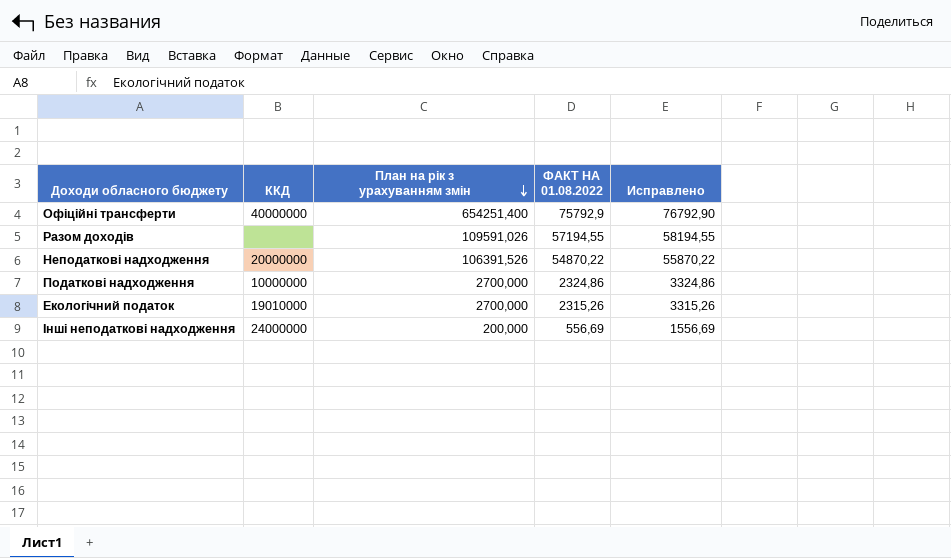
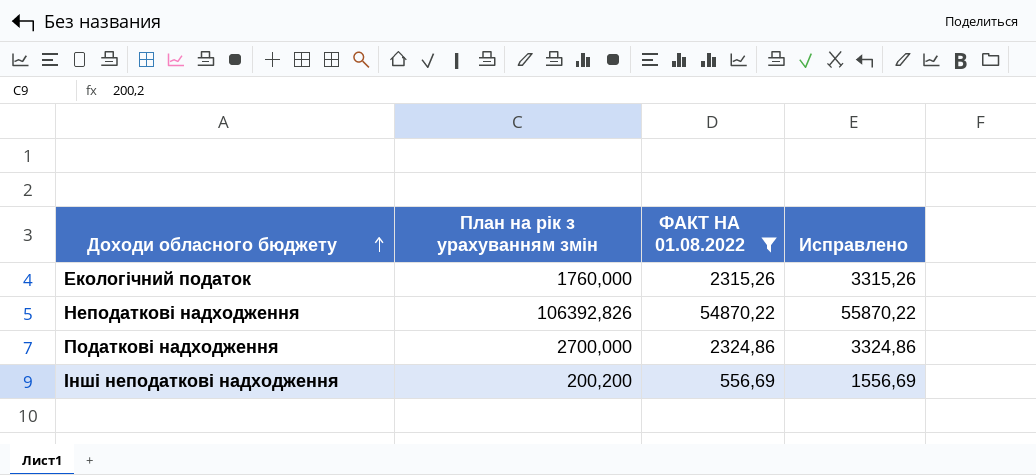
filter: none -> ФАКТ НА 01.08.2022 <= 54870,22
row order: План на рік з урахуванням змін descending -> Доходи обласного бюджету ascending
column ККД | position: 2 -> none
Екологічний податок | План на рік з урахуванням змін: 2700,000 -> 1760,000
Неподаткові надходження | План на рік з урахуванням змін: 106391,526 -> 106392,826
Інші неподаткові надходження | План на рік з урахуванням змін: 200,000 -> 200,200

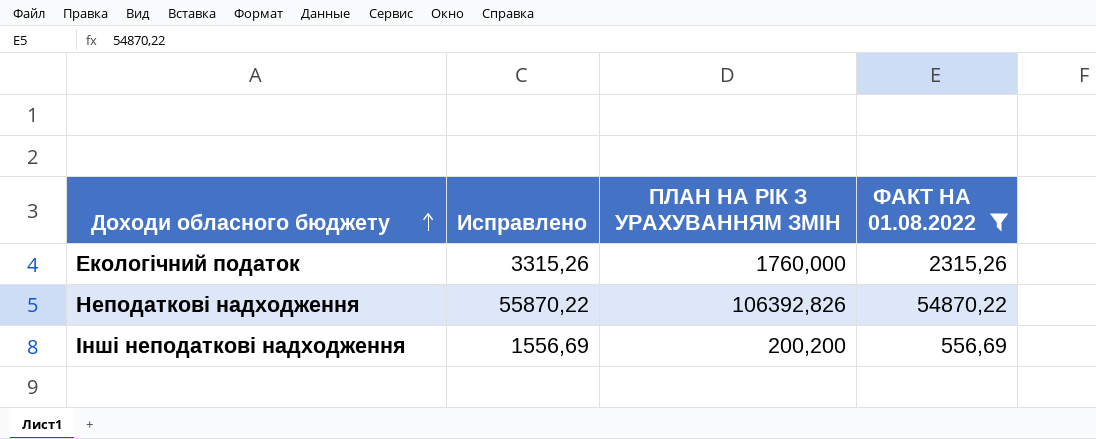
column Исправлено | position: 4 -> 2
column name: План на рік з урахуванням змін -> ПЛАН НА РІК З УРАХУВАННЯМ ЗМІН
row Податкові надходження: 2700,000 | 2324,86 | 3324,86 -> none

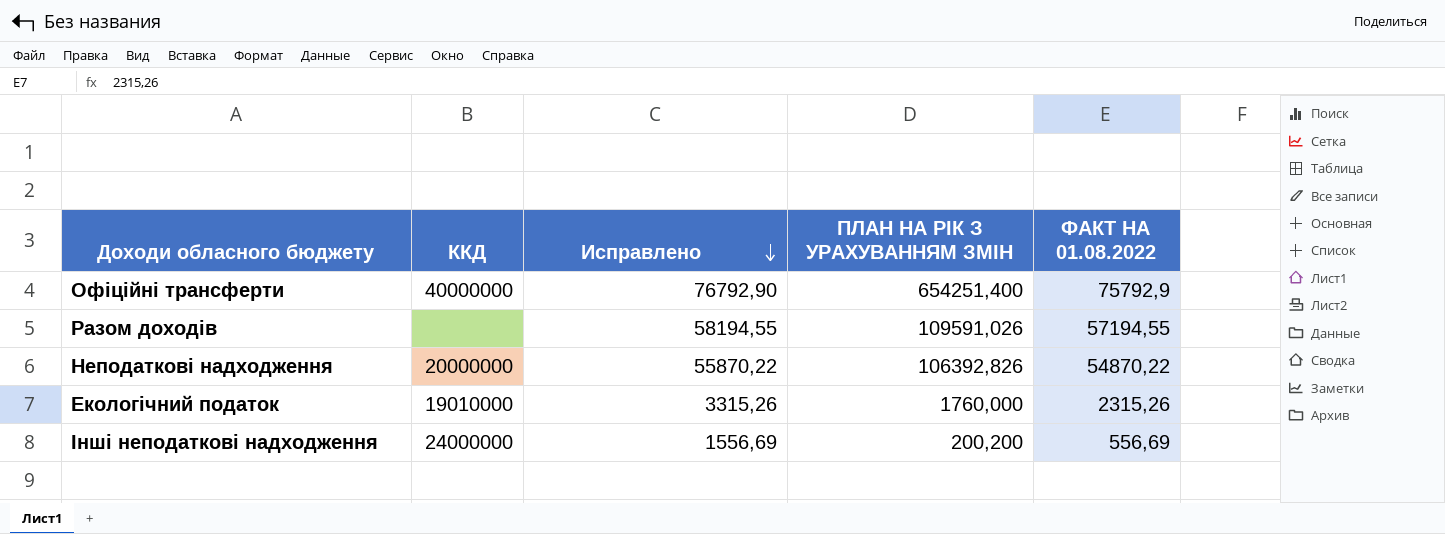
filter: ФАКТ НА 01.08.2022 <= 54870,22 -> none
row order: Доходи обласного бюджету ascending -> Исправлено descending
column ККД | position: none -> 2

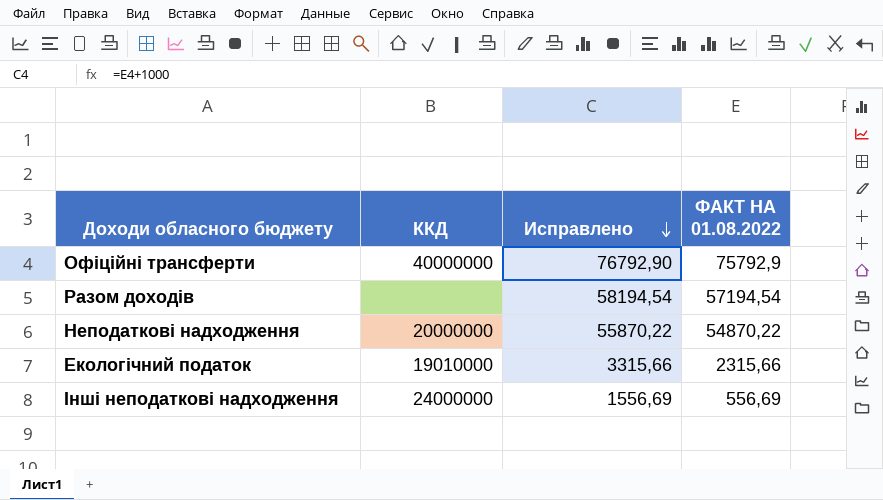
column ПЛАН НА РІК З УРАХУВАННЯМ ЗМІН | position: 4 -> none
Разом доходів | Исправлено: 58194,55 -> 58194,54
Разом доходів | ФАКТ НА 01.08.2022: 57194,55 -> 57194,54
Екологічний податок | Исправлено: 3315,26 -> 3315,66
Екологічний податок | ФАКТ НА 01.08.2022: 2315,26 -> 2315,66

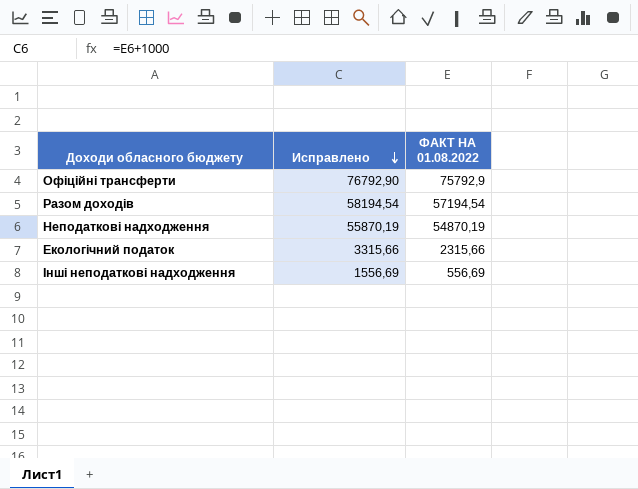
column ККД | position: 2 -> none
Неподаткові надходження | Исправлено: 55870,22 -> 55870,19
Неподаткові надходження | ФАКТ НА 01.08.2022: 54870,22 -> 54870,19

